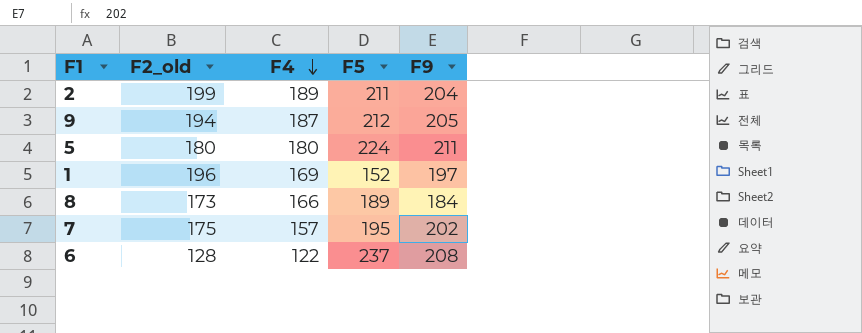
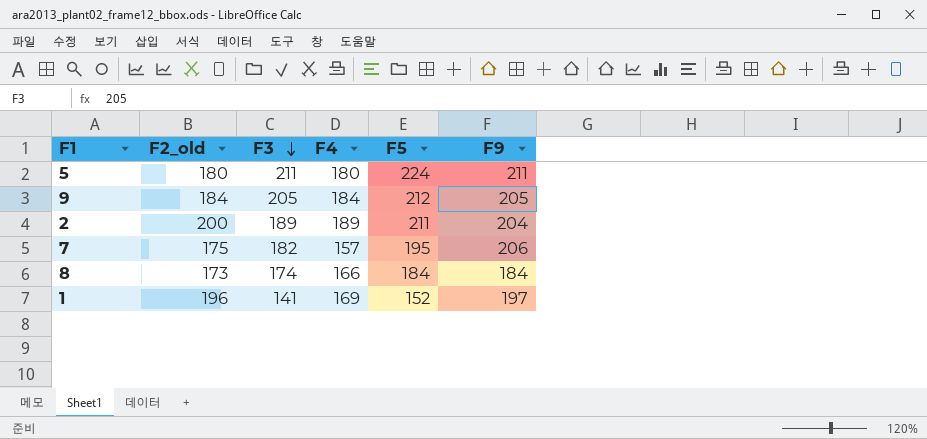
row order: F4 descending -> F3 descending
column F3 | position: none -> 3
row 6: 128 | 122 | 237 | 208 -> none
9 | F2_old: 194 -> 184
9 | F4: 187 -> 184
2 | F2_old: 199 -> 200
7 | F9: 202 -> 206
8 | F5: 189 -> 184

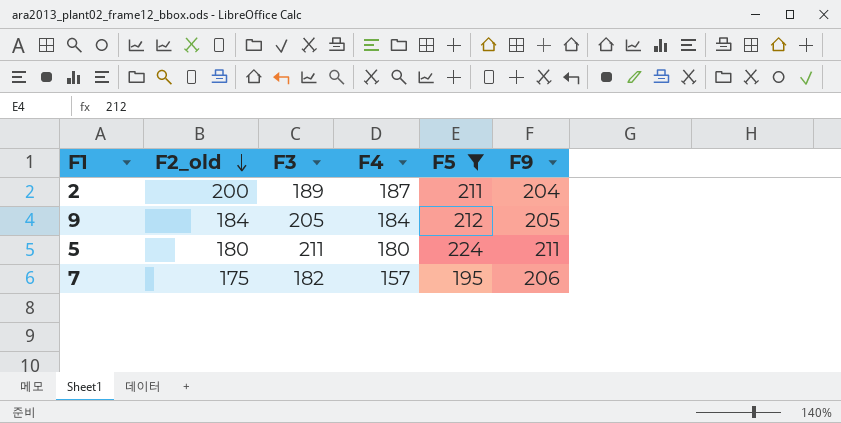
filter: none -> F5 >= 195
row order: F3 descending -> F2_old descending
2 | F4: 189 -> 187

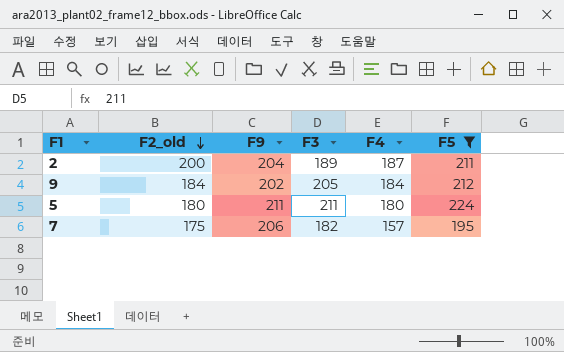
column F9 | position: 6 -> 3
9 | F9: 205 -> 202

